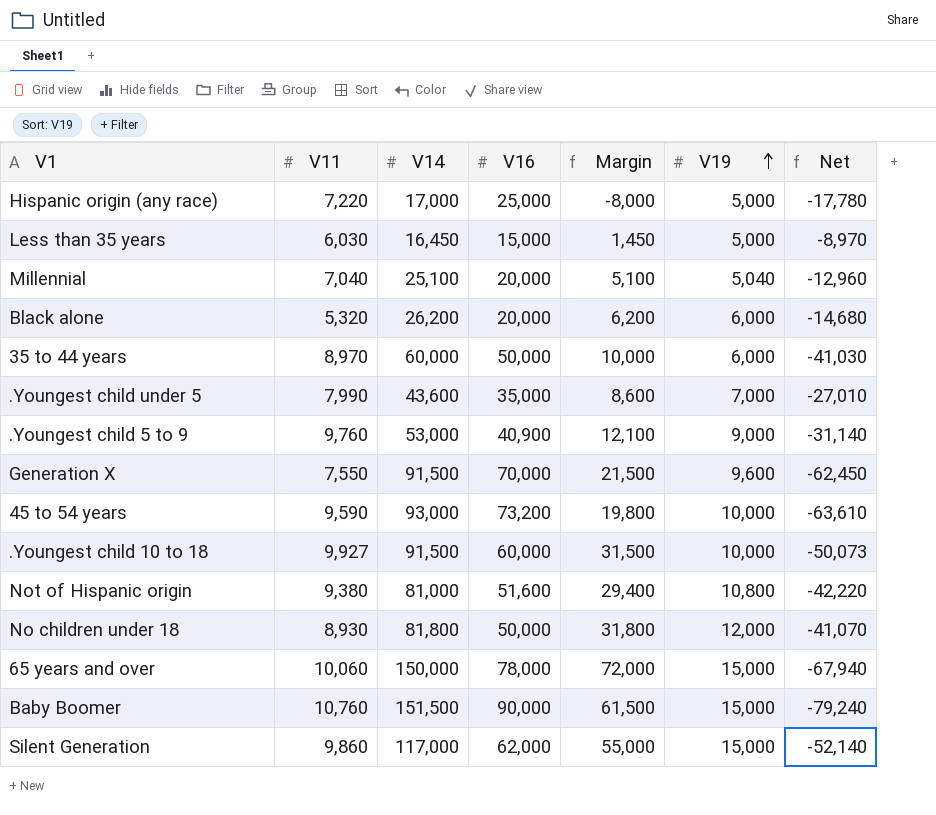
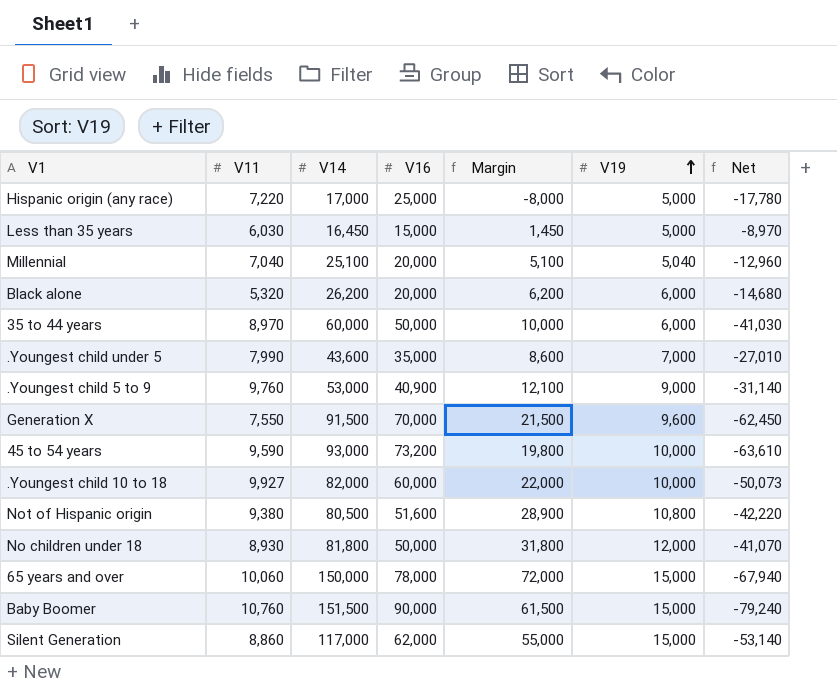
.Youngest child 10 to 18 | V14: 91,500 -> 82,000
.Youngest child 10 to 18 | Margin: 31,500 -> 22,000
Not of Hispanic origin | V14: 81,000 -> 80,500
Not of Hispanic origin | Margin: 29,400 -> 28,900
Silent Generation | V11: 9,860 -> 8,860
Silent Generation | Net: -52,140 -> -53,140

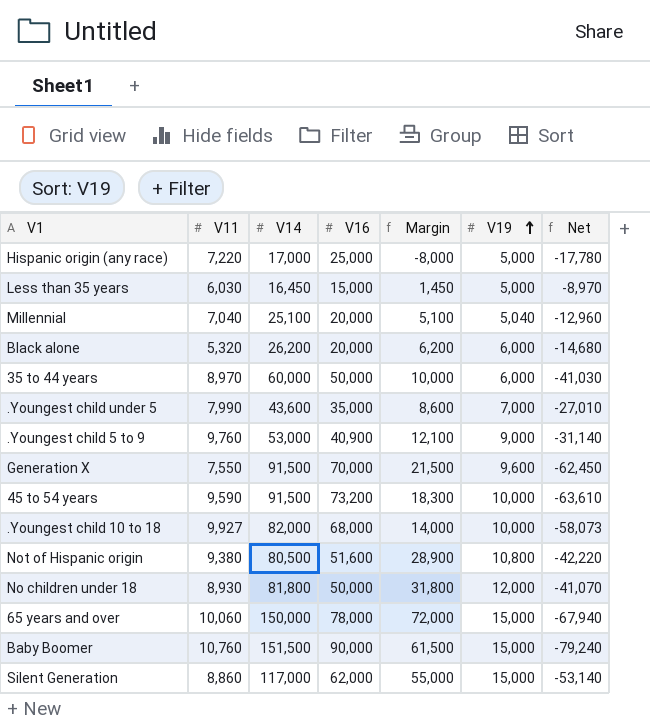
45 to 54 years | V14: 93,000 -> 91,500
45 to 54 years | Margin: 19,800 -> 18,300
.Youngest child 10 to 18 | V16: 60,000 -> 68,000
.Youngest child 10 to 18 | Margin: 22,000 -> 14,000
.Youngest child 10 to 18 | Net: -50,073 -> -58,073

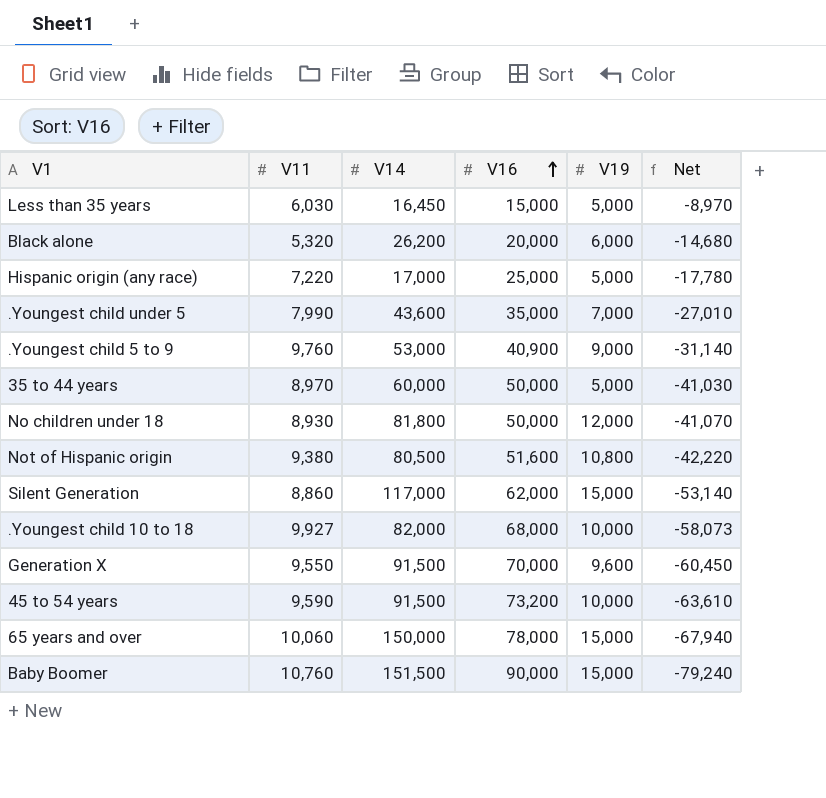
row order: V19 ascending -> V16 ascending
column Margin | formula: [V14] - [V16] -> none
row Millennial: 7,040 | 25,100 | 20,000 | 5,100 | 5,040 | -12,960 -> none
35 to 44 years | V19: 6,000 -> 5,000
Generation X | V11: 7,550 -> 9,550
Generation X | Net: -62,450 -> -60,450

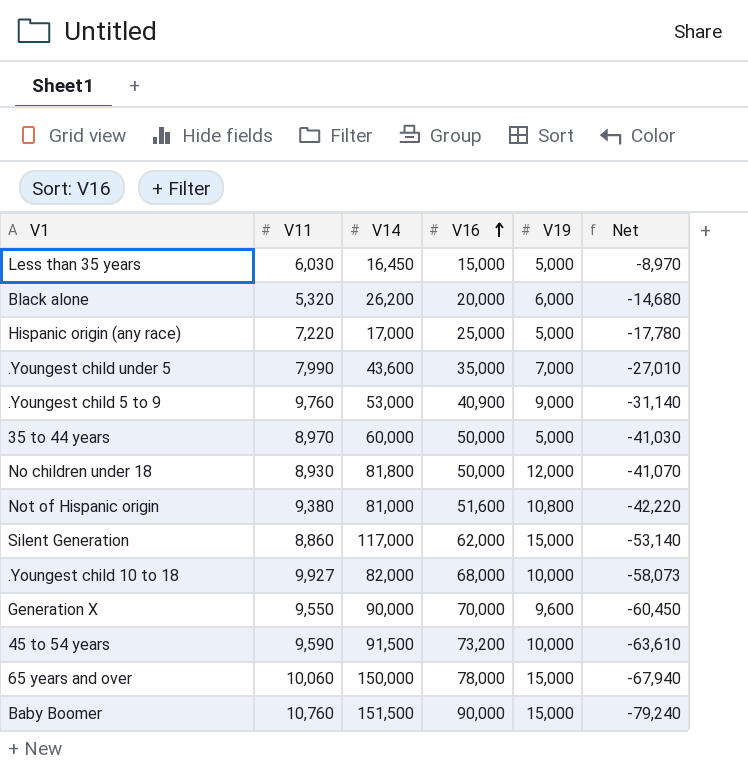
Not of Hispanic origin | V14: 80,500 -> 81,000
Generation X | V14: 91,500 -> 90,000

